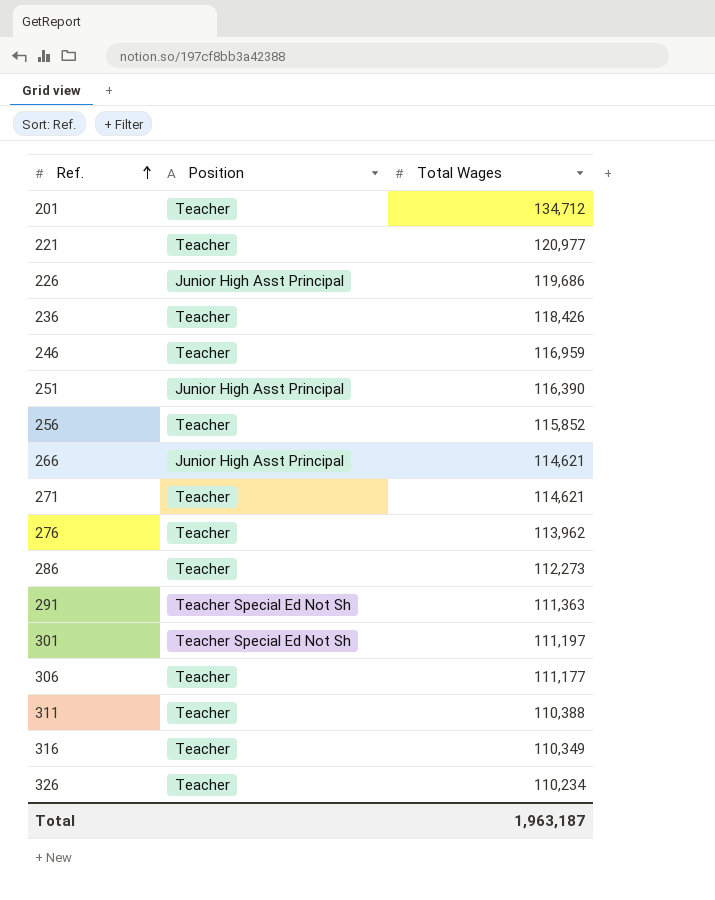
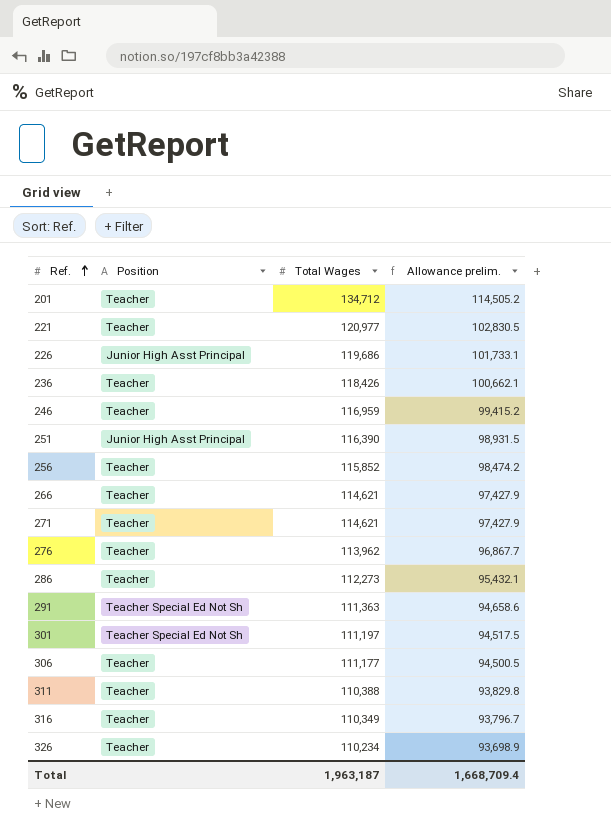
column Allowance prelim. | formula: none -> [Total Wages] * 0.85
266 | Position: Junior High Asst Principal -> Teacher

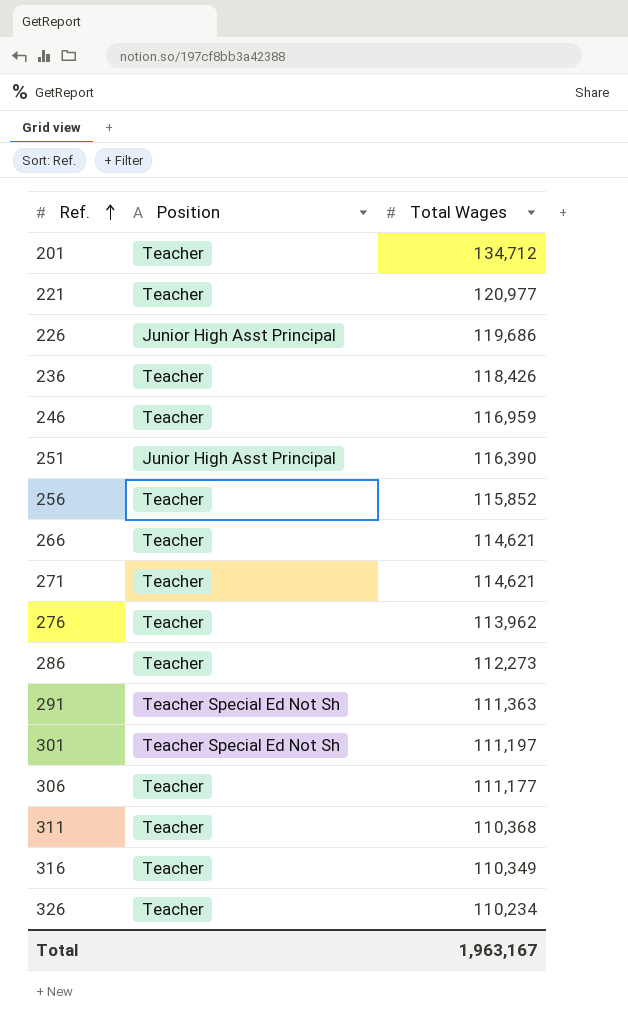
column Allowance prelim. | formula: [Total Wages] * 0.85 -> none
311 | Total Wages: 110,388 -> 110,368
Total | Total Wages: 1,963,187 -> 1,963,167

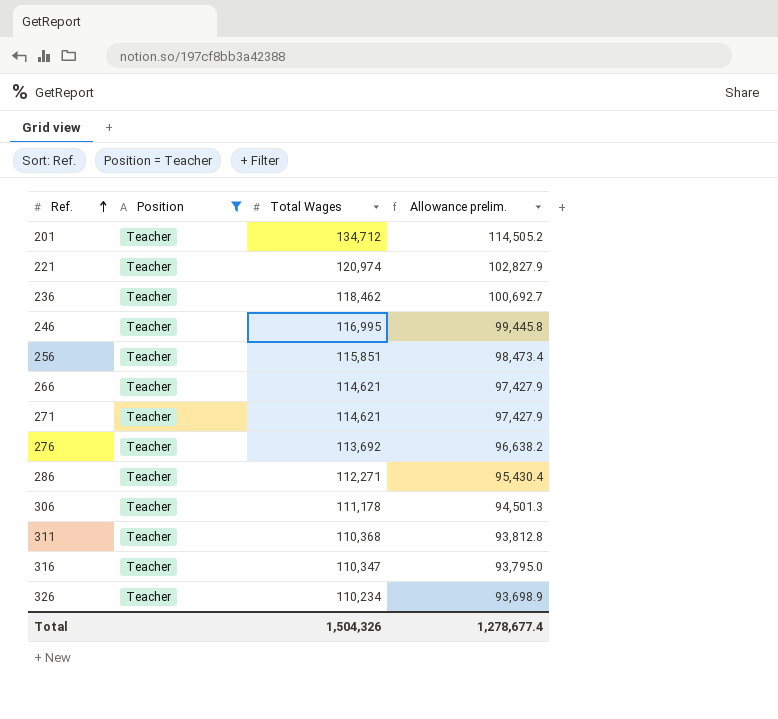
filter: none -> Position = Teacher
column Allowance prelim. | formula: none -> [Total Wages] * 0.85
221 | Total Wages: 120,977 -> 120,974
236 | Total Wages: 118,426 -> 118,462
246 | Total Wages: 116,959 -> 116,995
256 | Total Wages: 115,852 -> 115,851
276 | Total Wages: 113,962 -> 113,692
286 | Total Wages: 112,273 -> 112,271
306 | Total Wages: 111,177 -> 111,178
316 | Total Wages: 110,349 -> 110,347
Total | Total Wages: 1,963,167 -> 1,504,326

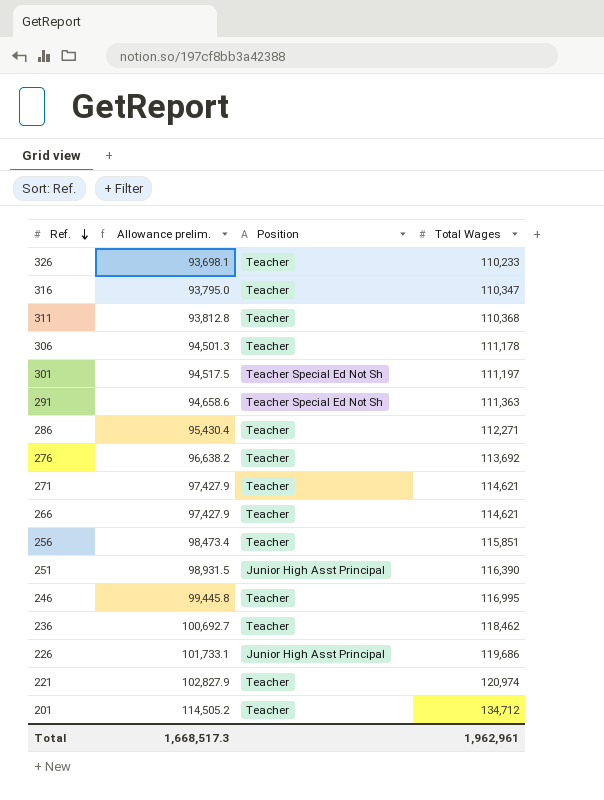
filter: Position = Teacher -> none
row order: Ref. ascending -> Ref. descending
column Allowance prelim. | position: 4 -> 2
326 | Allowance prelim.: 93,698.9 -> 93,698.1
326 | Total Wages: 110,234 -> 110,233
Total | Allowance prelim.: 1,278,677.4 -> 1,668,517.3
Total | Total Wages: 1,504,326 -> 1,962,961

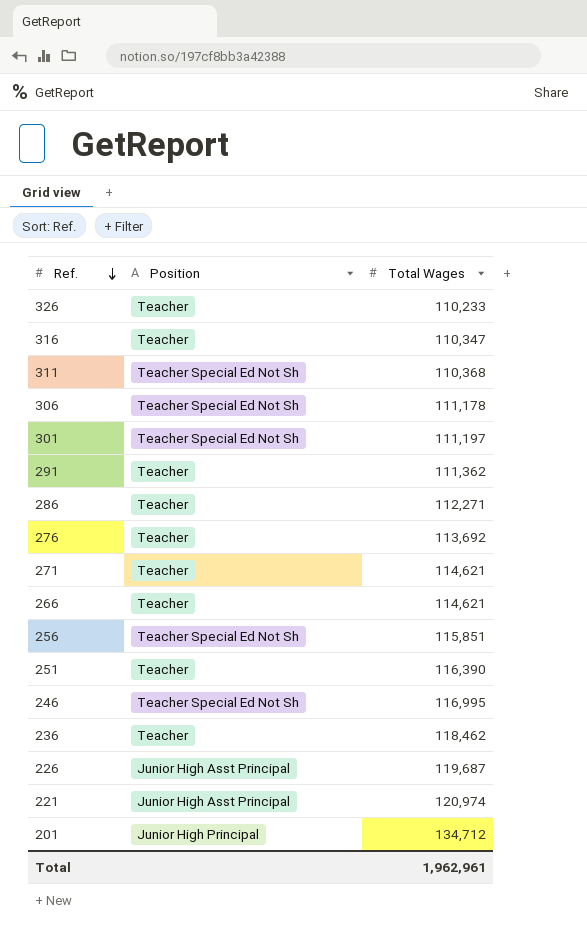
column Allowance prelim. | formula: [Total Wages] * 0.85 -> none
311 | Position: Teacher -> Teacher Special Ed Not Sh
306 | Position: Teacher -> Teacher Special Ed Not Sh
291 | Position: Teacher Special Ed Not Sh -> Teacher
291 | Total Wages: 111,363 -> 111,362
256 | Position: Teacher -> Teacher Special Ed Not Sh
251 | Position: Junior High Asst Principal -> Teacher
246 | Position: Teacher -> Teacher Special Ed Not Sh
226 | Total Wages: 119,686 -> 119,687
221 | Position: Teacher -> Junior High Asst Principal
201 | Position: Teacher -> Junior High Principal

